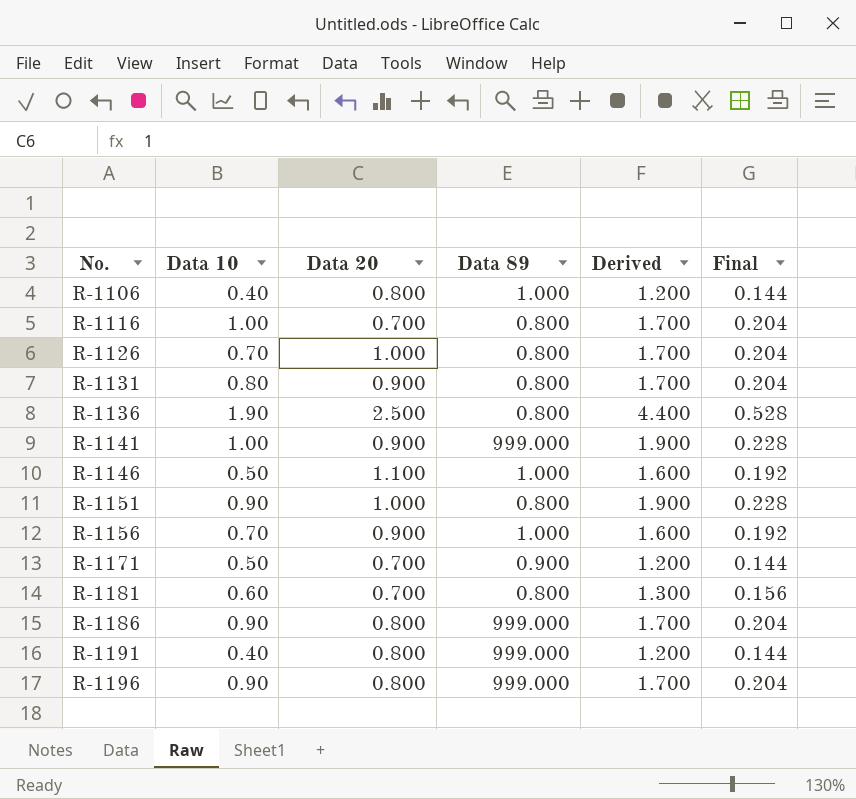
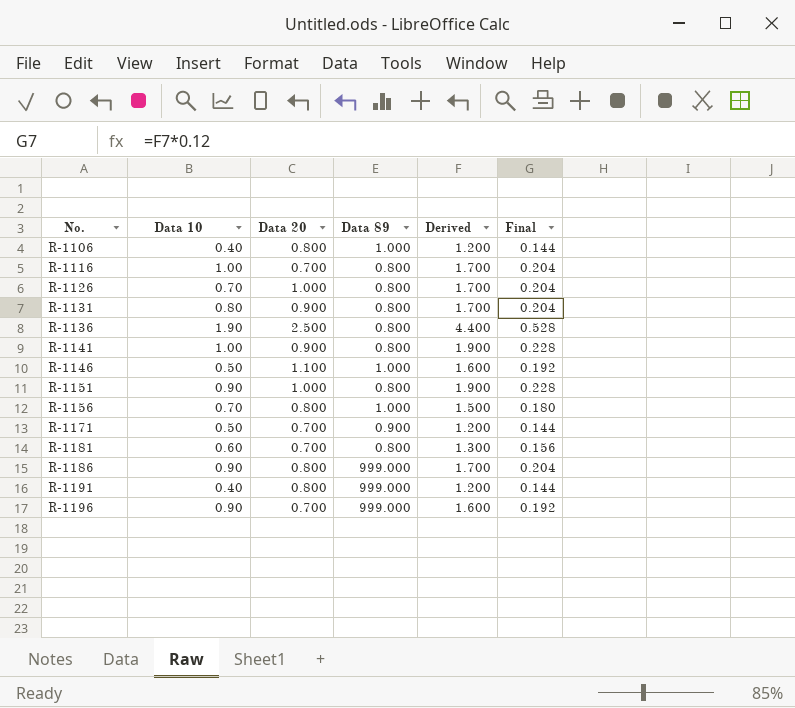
R-1141 | Data 89: 999.000 -> 0.800
R-1156 | Data 20: 0.900 -> 0.800
R-1156 | Derived: 1.600 -> 1.500
R-1156 | Final: 0.192 -> 0.180
R-1196 | Data 20: 0.800 -> 0.700
R-1196 | Derived: 1.700 -> 1.600
R-1196 | Final: 0.204 -> 0.192

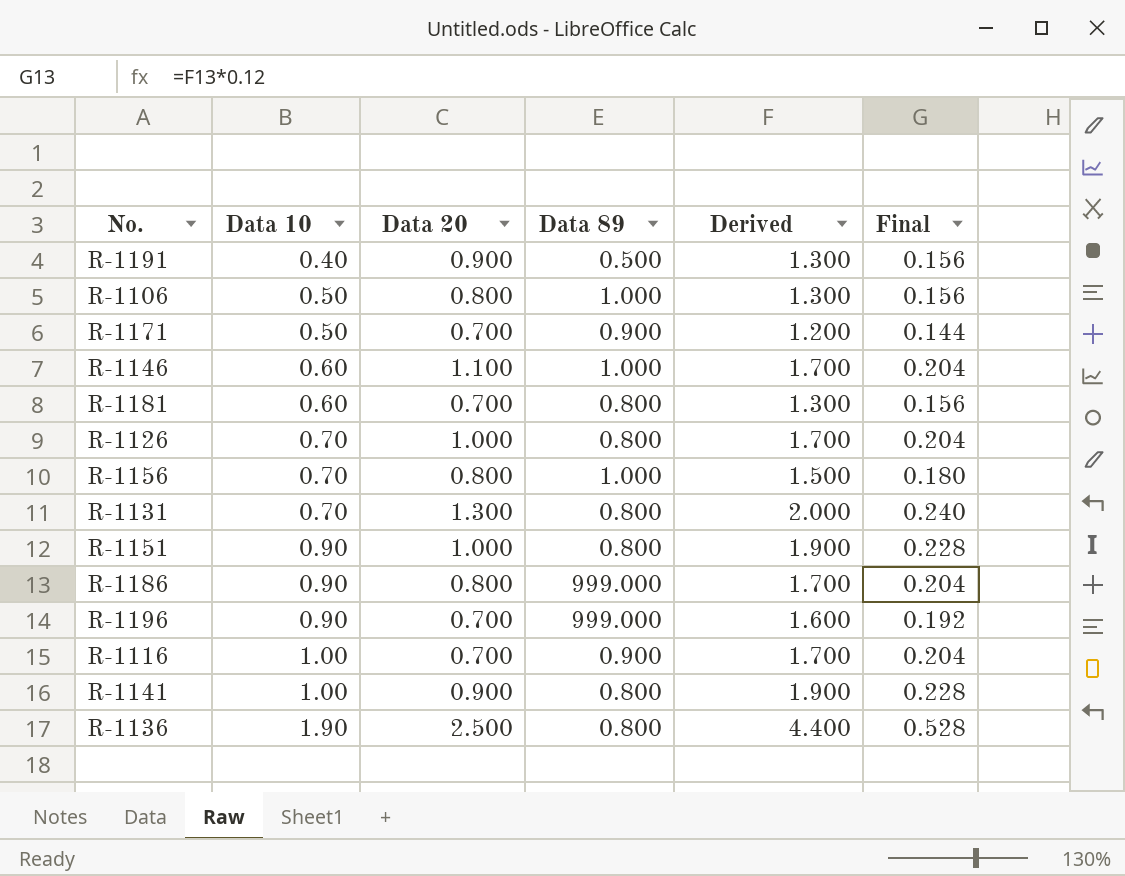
row order: No. ascending -> Data 10 ascending
R-1191 | Data 20: 0.800 -> 0.900
R-1191 | Data 89: 999.000 -> 0.500
R-1191 | Derived: 1.200 -> 1.300
R-1191 | Final: 0.144 -> 0.156
R-1106 | Data 10: 0.40 -> 0.50
R-1106 | Derived: 1.200 -> 1.300
R-1106 | Final: 0.144 -> 0.156
R-1146 | Data 10: 0.50 -> 0.60
R-1146 | Derived: 1.600 -> 1.700
R-1146 | Final: 0.192 -> 0.204
R-1131 | Data 10: 0.80 -> 0.70
R-1131 | Data 20: 0.900 -> 1.300
R-1131 | Derived: 1.700 -> 2.000
R-1131 | Final: 0.204 -> 0.240
R-1116 | Data 89: 0.800 -> 0.900

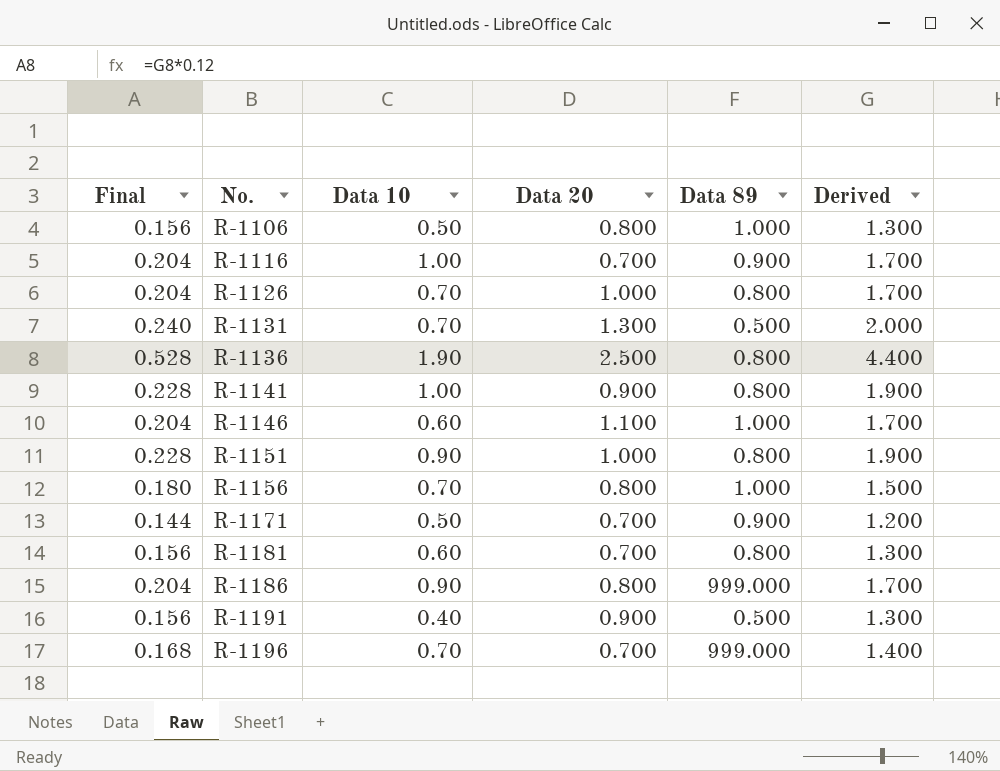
row order: Data 10 ascending -> No. ascending
column Final | position: 6 -> 1
R-1131 | Data 89: 0.800 -> 0.500
R-1196 | Final: 0.192 -> 0.168
R-1196 | Data 10: 0.90 -> 0.70
R-1196 | Derived: 1.600 -> 1.400

